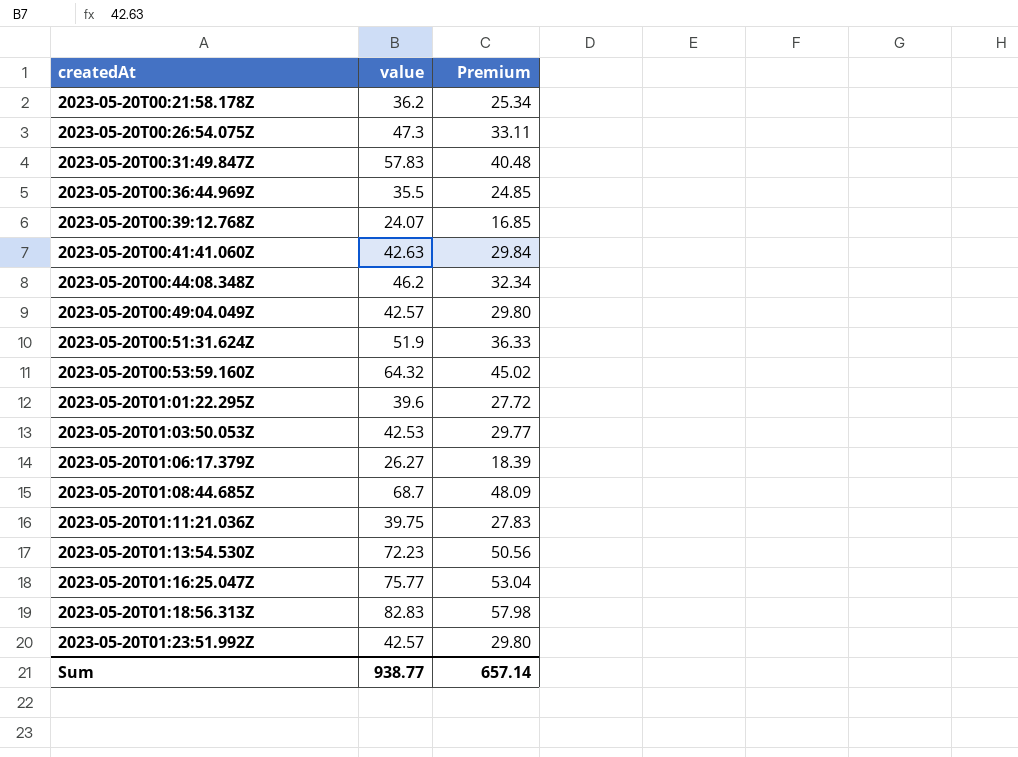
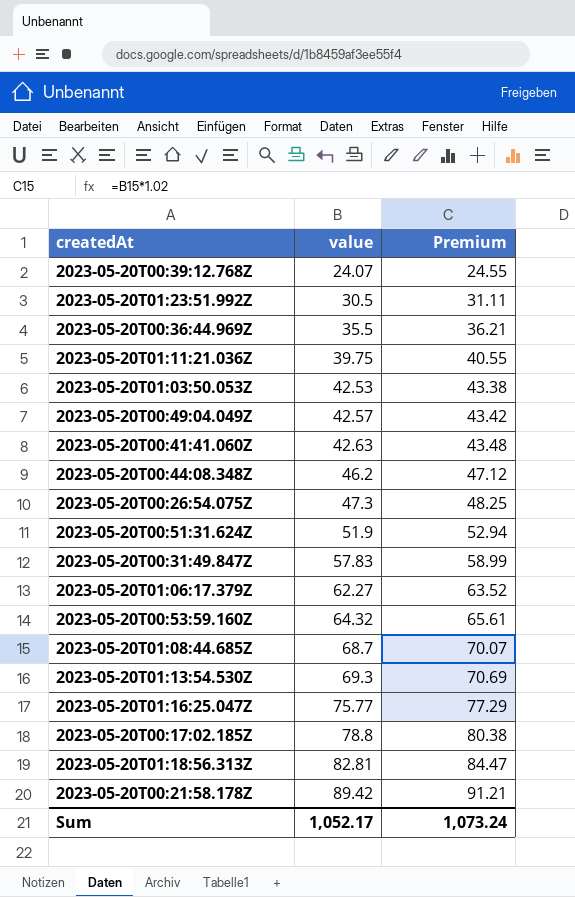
row order: createdAt ascending -> value ascending
column Premium | formula: [value] * 0.7 -> [value] * 1.02
row 2023-05-20T01:01:22.295Z: 39.6 | 27.72 -> none
2023-05-20T01:23:51.992Z | value: 42.57 -> 30.5
2023-05-20T01:06:17.379Z | value: 26.27 -> 62.27
2023-05-20T01:13:54.530Z | value: 72.23 -> 69.3
row 2023-05-20T00:17:02.185Z: none -> 78.8 | 80.38
2023-05-20T01:18:56.313Z | value: 82.83 -> 82.81
2023-05-20T00:21:58.178Z | value: 36.2 -> 89.42
Sum | value: 938.77 -> 1,052.17
Sum | Premium: 657.14 -> 1,073.24

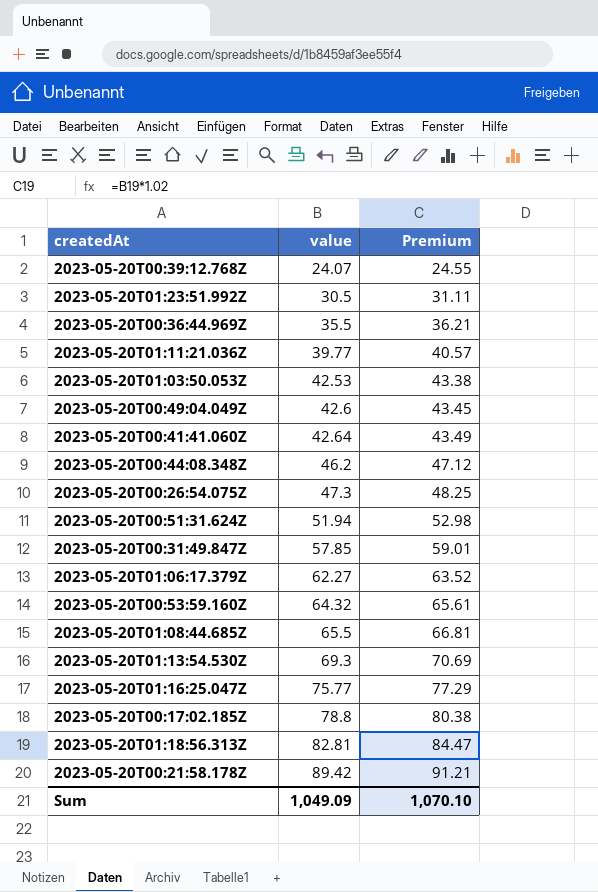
2023-05-20T01:11:21.036Z | value: 39.75 -> 39.77
2023-05-20T01:11:21.036Z | Premium: 40.55 -> 40.57
2023-05-20T00:49:04.049Z | value: 42.57 -> 42.6
2023-05-20T00:49:04.049Z | Premium: 43.42 -> 43.45
2023-05-20T00:41:41.060Z | value: 42.63 -> 42.64
2023-05-20T00:41:41.060Z | Premium: 43.48 -> 43.49
2023-05-20T00:51:31.624Z | value: 51.9 -> 51.94
2023-05-20T00:51:31.624Z | Premium: 52.94 -> 52.98
2023-05-20T00:31:49.847Z | value: 57.83 -> 57.85
2023-05-20T00:31:49.847Z | Premium: 58.99 -> 59.01
2023-05-20T01:08:44.685Z | value: 68.7 -> 65.5
2023-05-20T01:08:44.685Z | Premium: 70.07 -> 66.81
Sum | value: 1,052.17 -> 1,049.09
Sum | Premium: 1,073.24 -> 1,070.10

